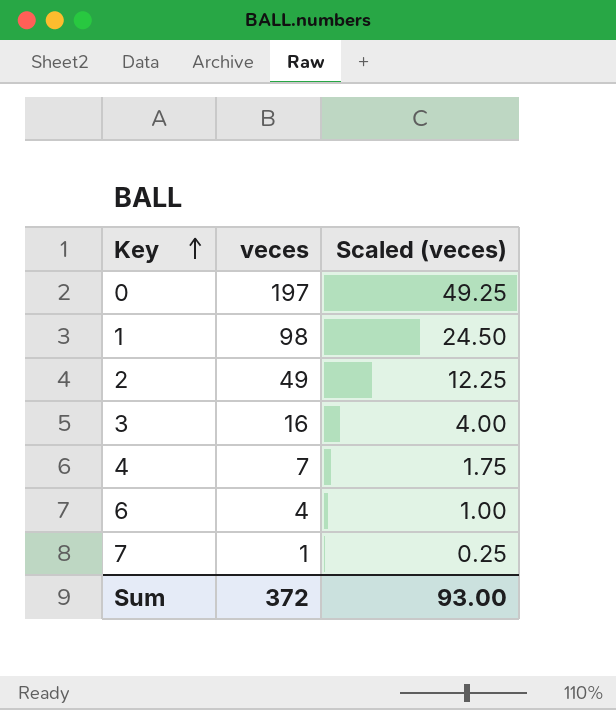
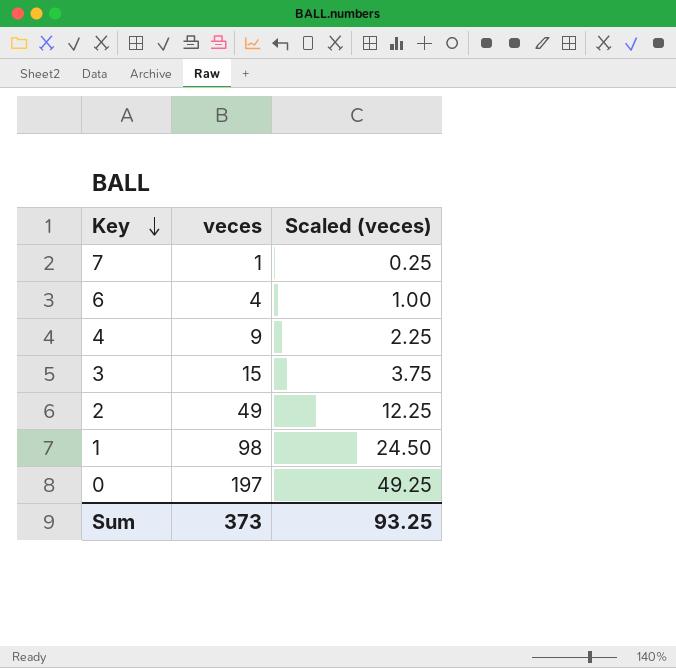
row order: Key ascending -> Key descending
4 | veces: 7 -> 9
4 | Scaled (veces): 1.75 -> 2.25
3 | veces: 16 -> 15
3 | Scaled (veces): 4.00 -> 3.75
Sum | veces: 372 -> 373
Sum | Scaled (veces): 93.00 -> 93.25

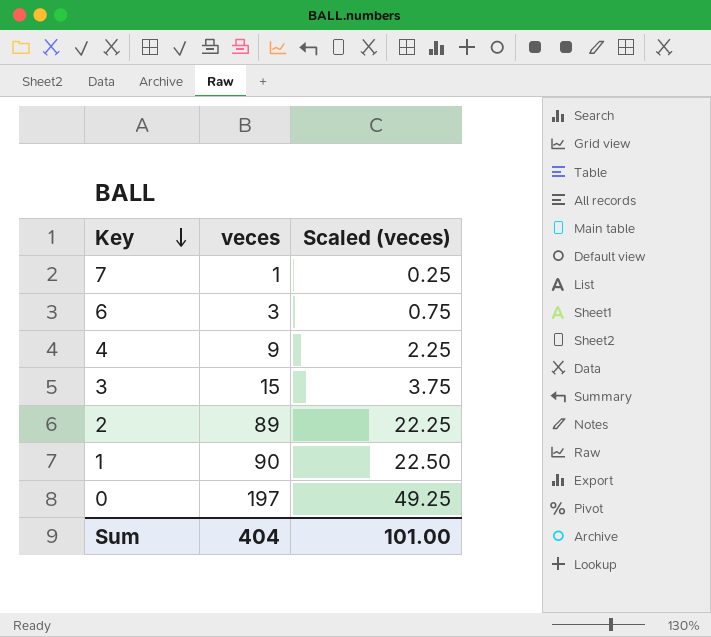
6 | veces: 4 -> 3
6 | Scaled (veces): 1.00 -> 0.75
2 | veces: 49 -> 89
2 | Scaled (veces): 12.25 -> 22.25
1 | veces: 98 -> 90
1 | Scaled (veces): 24.50 -> 22.50
Sum | veces: 373 -> 404
Sum | Scaled (veces): 93.25 -> 101.00

